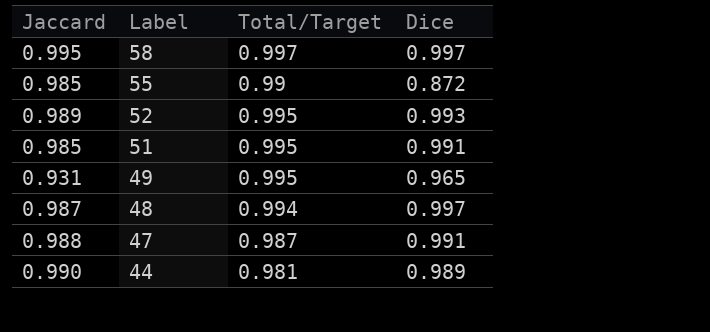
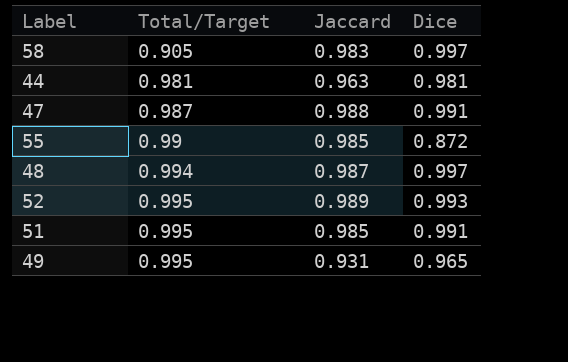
row order: Label descending -> Total/Target ascending
column Jaccard | position: 1 -> 3
58 | Total/Target: 0.997 -> 0.905
58 | Jaccard: 0.995 -> 0.983
44 | Jaccard: 0.990 -> 0.963
44 | Dice: 0.989 -> 0.981

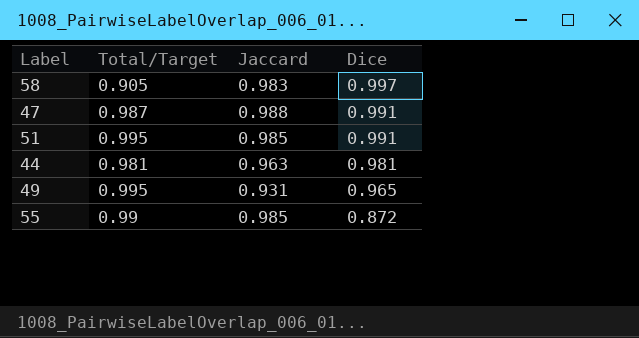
row order: Total/Target ascending -> Dice descending
row 48: 0.994 | 0.987 | 0.997 -> none
row 52: 0.995 | 0.989 | 0.993 -> none

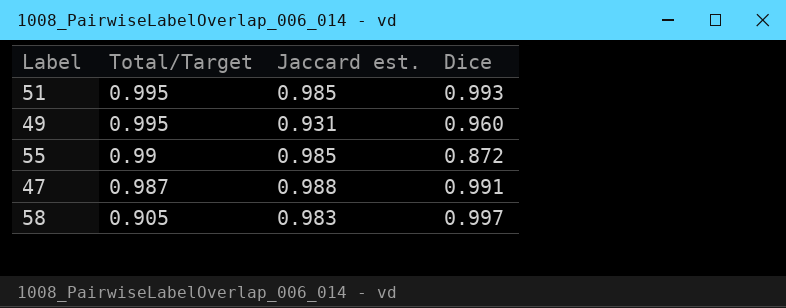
row order: Dice descending -> Total/Target descending
column name: Jaccard -> Jaccard est.
row 44: 0.981 | 0.963 | 0.981 -> none
51 | Dice: 0.991 -> 0.993
49 | Dice: 0.965 -> 0.960

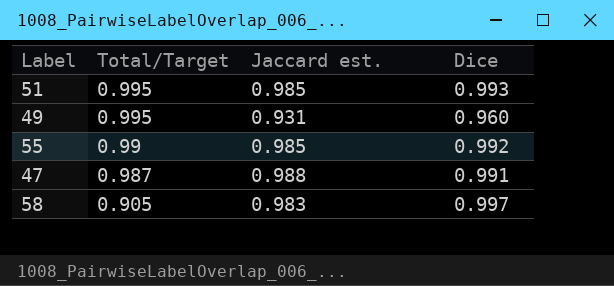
55 | Dice: 0.872 -> 0.992

